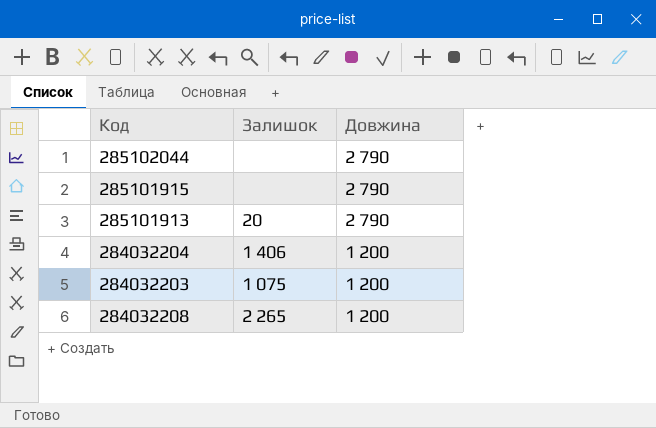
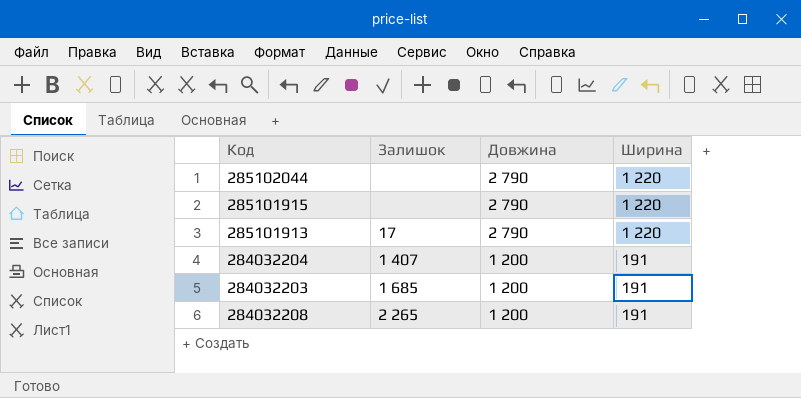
column Ширина | position: none -> 4
285101913 | Залишок: 20 -> 17
284032204 | Залишок: 1 406 -> 1 407
284032203 | Залишок: 1 075 -> 1 685

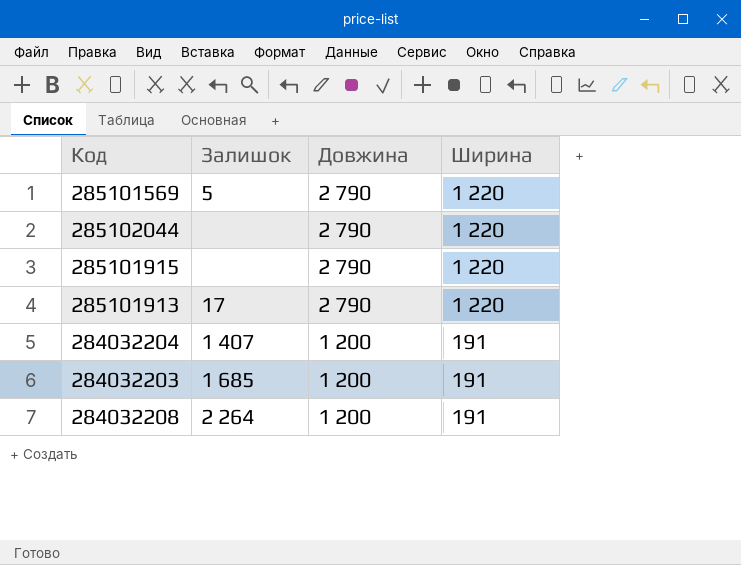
row 285101569: none -> 5 | 2 790 | 1 220
284032208 | Залишок: 2 265 -> 2 264

